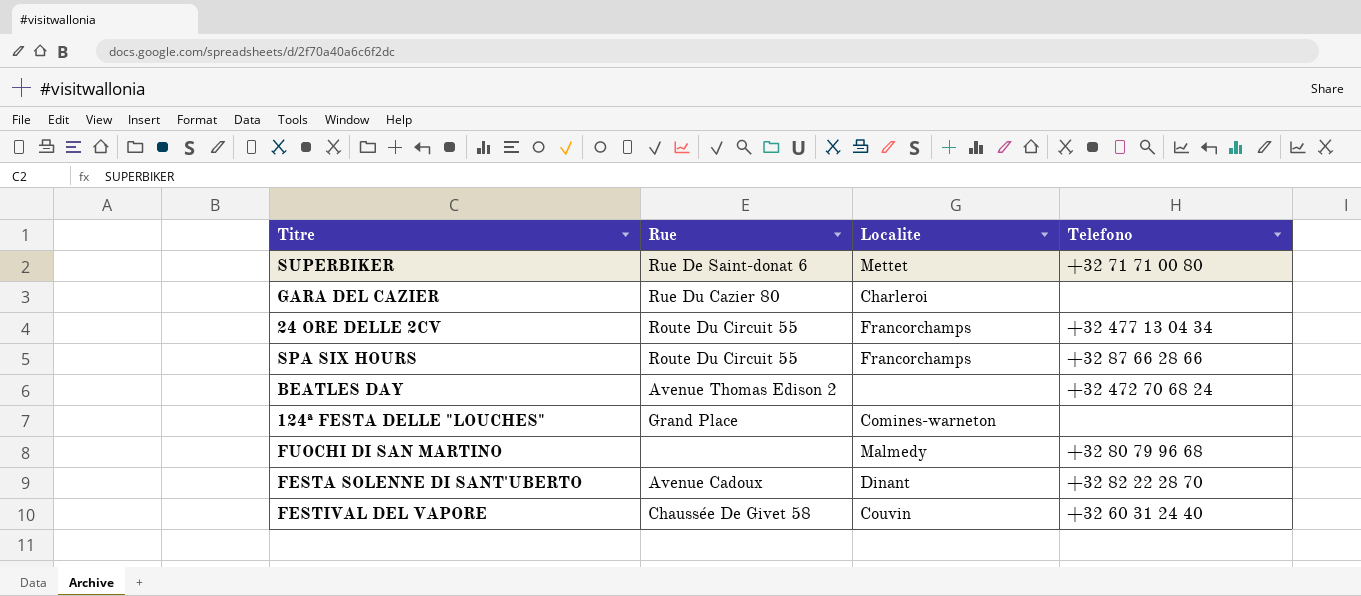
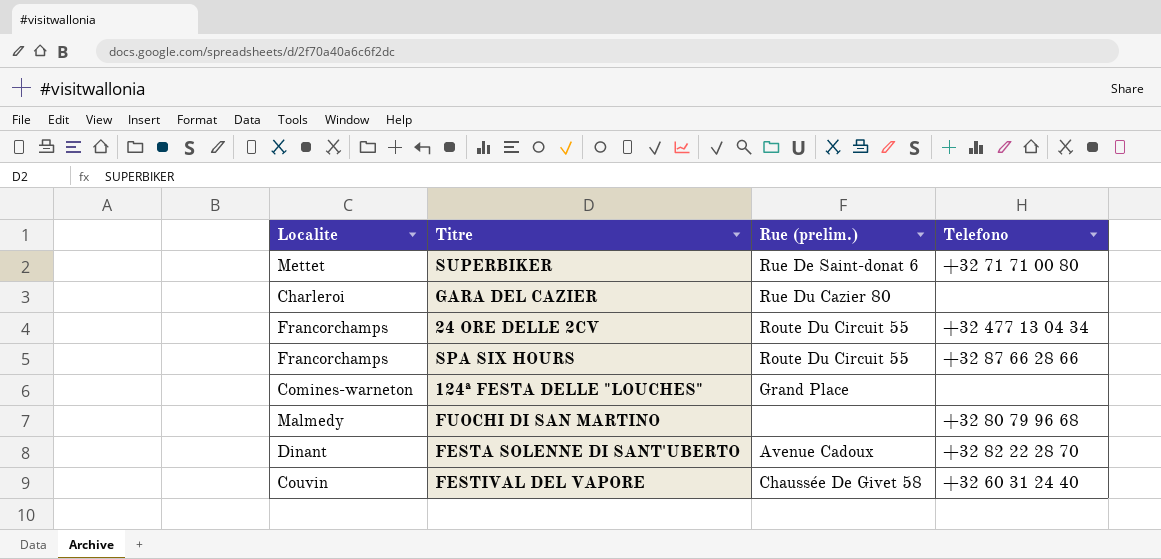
column Localite | position: 3 -> 1
column name: Rue -> Rue (prelim.)
row BEATLES DAY: Avenue Thomas Edison 2 | none | +32 472 70 68 24 -> none

